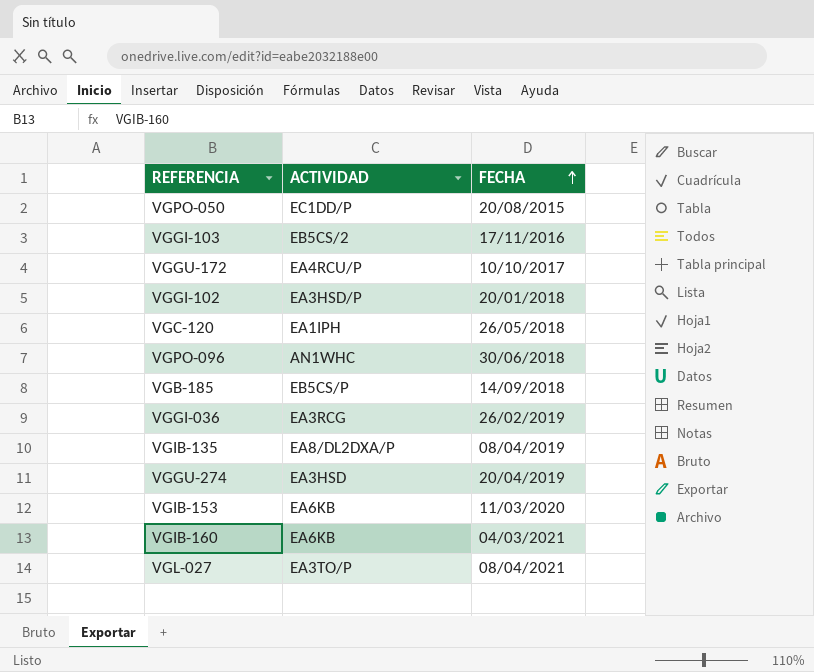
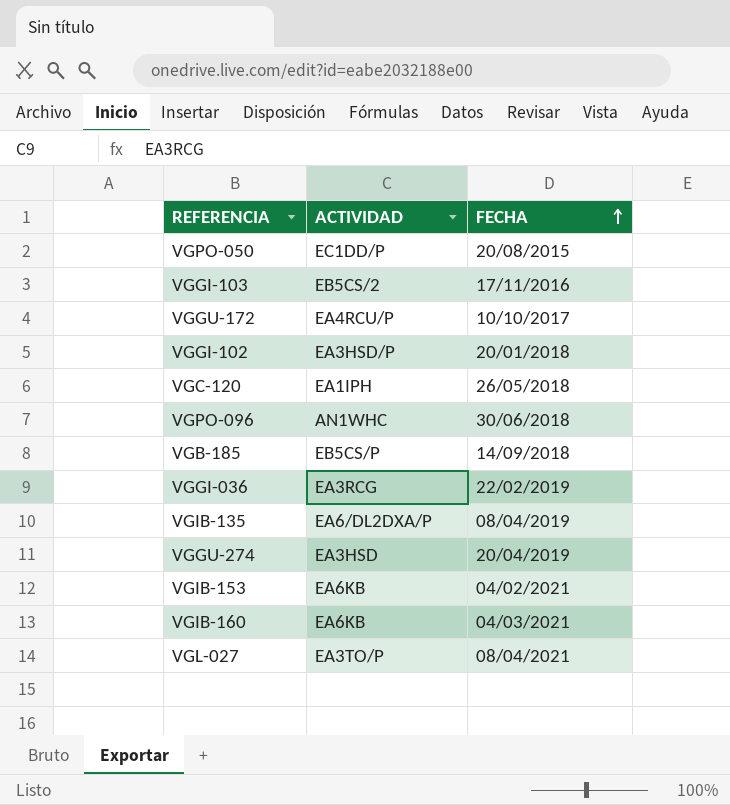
VGGI-036 | FECHA: 26/02/2019 -> 22/02/2019
VGIB-135 | ACTIVIDAD: EA8/DL2DXA/P -> EA6/DL2DXA/P
VGIB-153 | FECHA: 11/03/2020 -> 04/02/2021

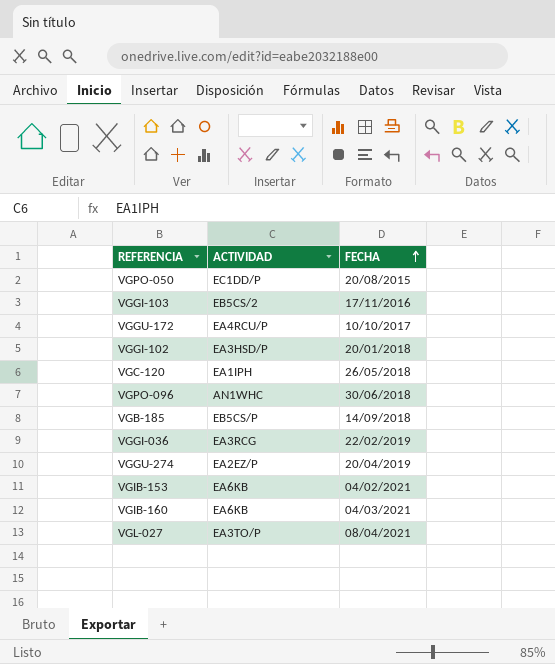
row VGIB-135: EA6/DL2DXA/P | 08/04/2019 -> none
VGGU-274 | ACTIVIDAD: EA3HSD -> EA2EZ/P

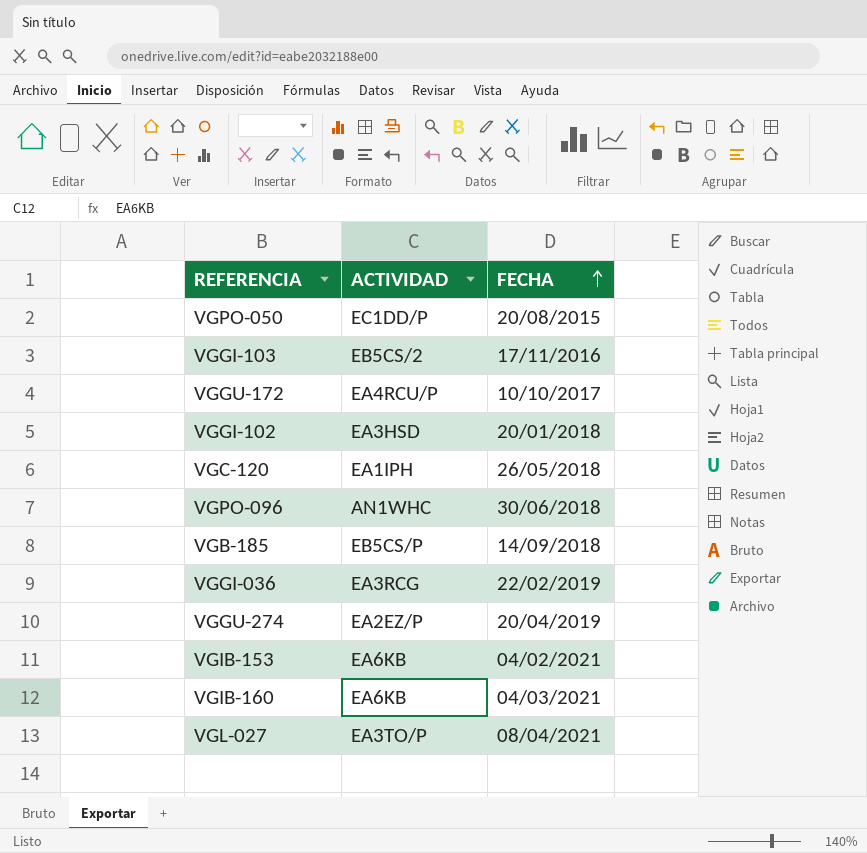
VGGI-102 | ACTIVIDAD: EA3HSD/P -> EA3HSD

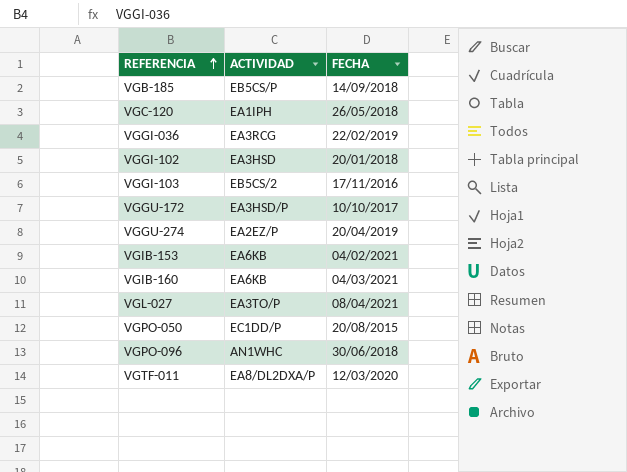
row order: FECHA ascending -> REFERENCIA ascending
VGGU-172 | ACTIVIDAD: EA4RCU/P -> EA3HSD/P
row VGTF-011: none -> EA8/DL2DXA/P | 12/03/2020

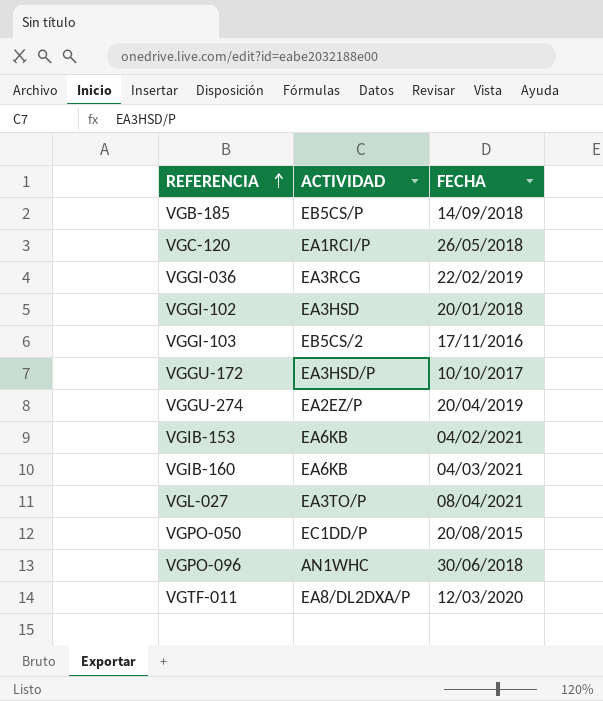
VGC-120 | ACTIVIDAD: EA1IPH -> EA1RCI/P

